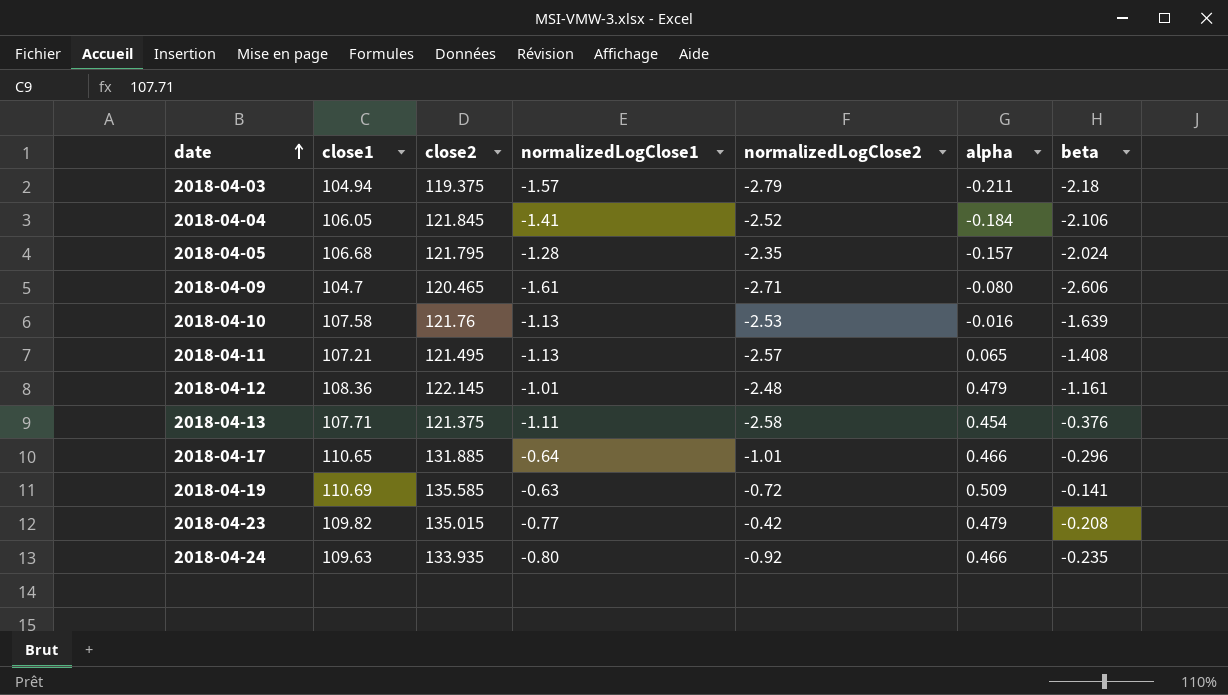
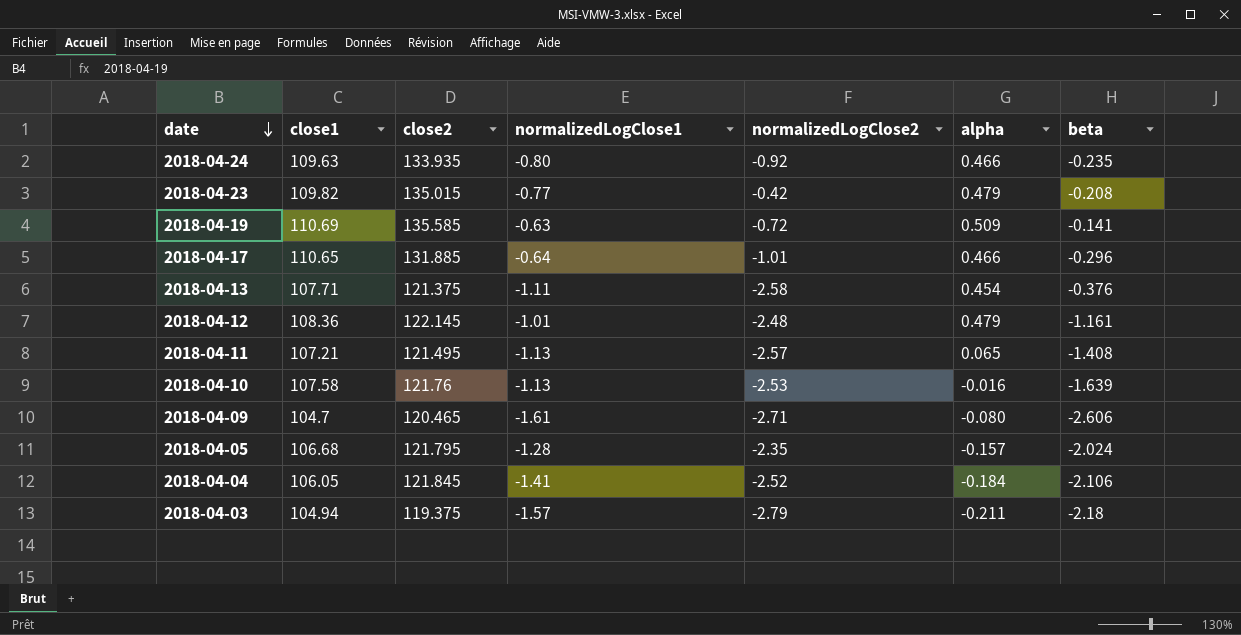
row order: date ascending -> date descending

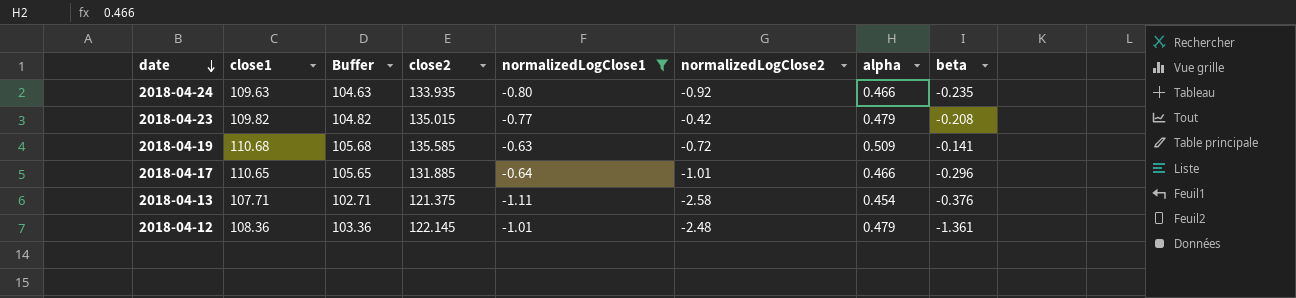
filter: none -> normalizedLogClose1 >= -1.11
column Buffer | formula: none -> [close1] - 5
2018-04-19 | close1: 110.69 -> 110.68
2018-04-12 | beta: -1.161 -> -1.361

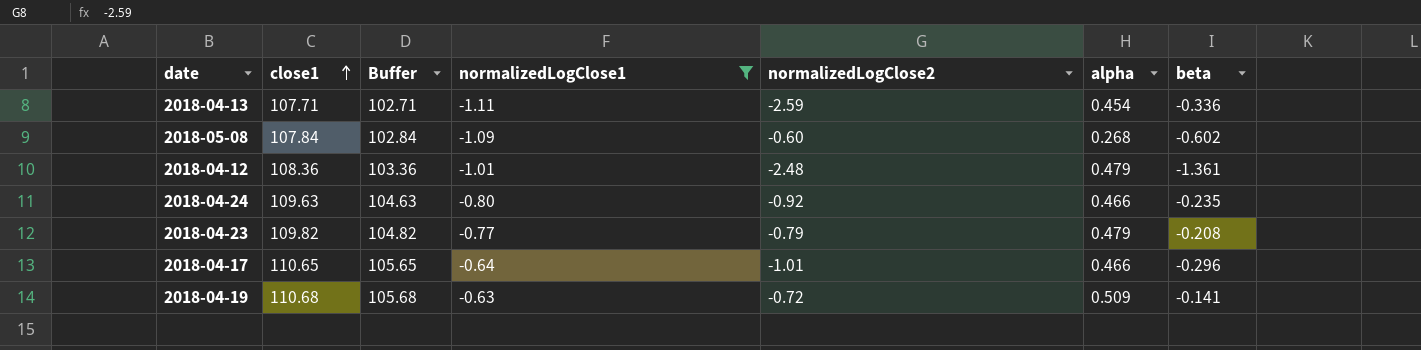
row order: date descending -> close1 ascending
column close2 | position: 4 -> none
2018-04-13 | normalizedLogClose2: -2.58 -> -2.59
2018-04-13 | beta: -0.376 -> -0.336
row 2018-05-08: none -> 107.84 | 102.84 | -1.09 | -0.60 | 0.268 | -0.602
2018-04-23 | normalizedLogClose2: -0.42 -> -0.79

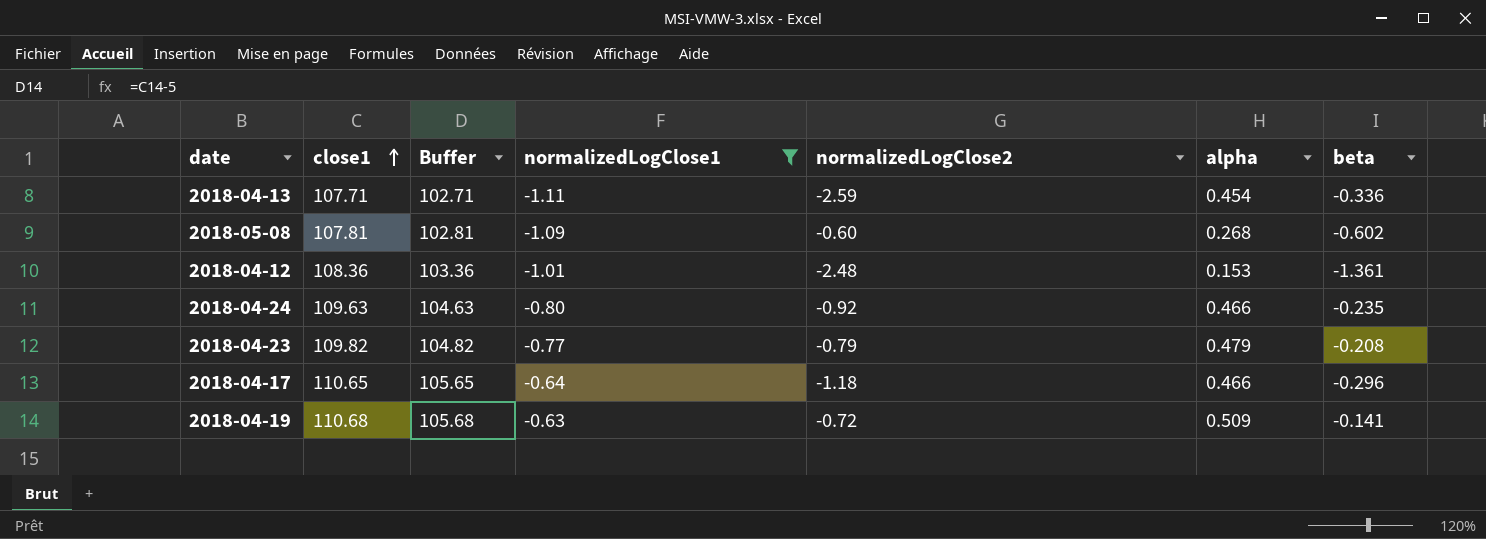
2018-05-08 | close1: 107.84 -> 107.81
2018-05-08 | Buffer: 102.84 -> 102.81
2018-04-12 | alpha: 0.479 -> 0.153
2018-04-17 | normalizedLogClose2: -1.01 -> -1.18

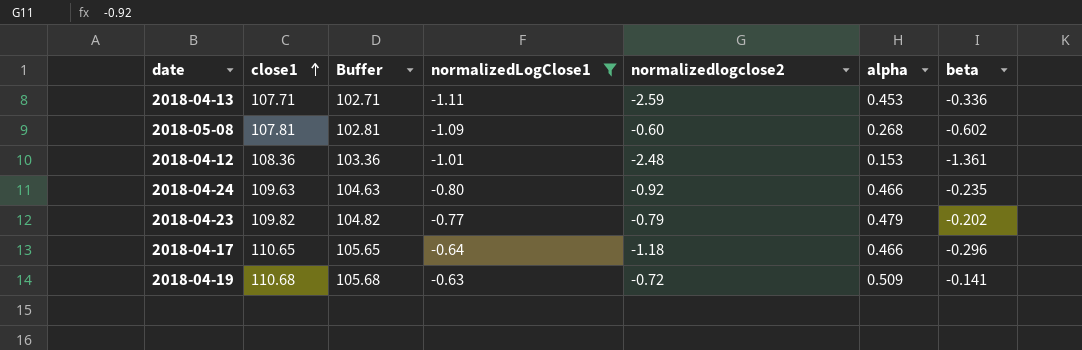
column name: normalizedLogClose2 -> normalizedlogclose2
2018-04-13 | alpha: 0.454 -> 0.453
2018-04-23 | beta: -0.208 -> -0.202

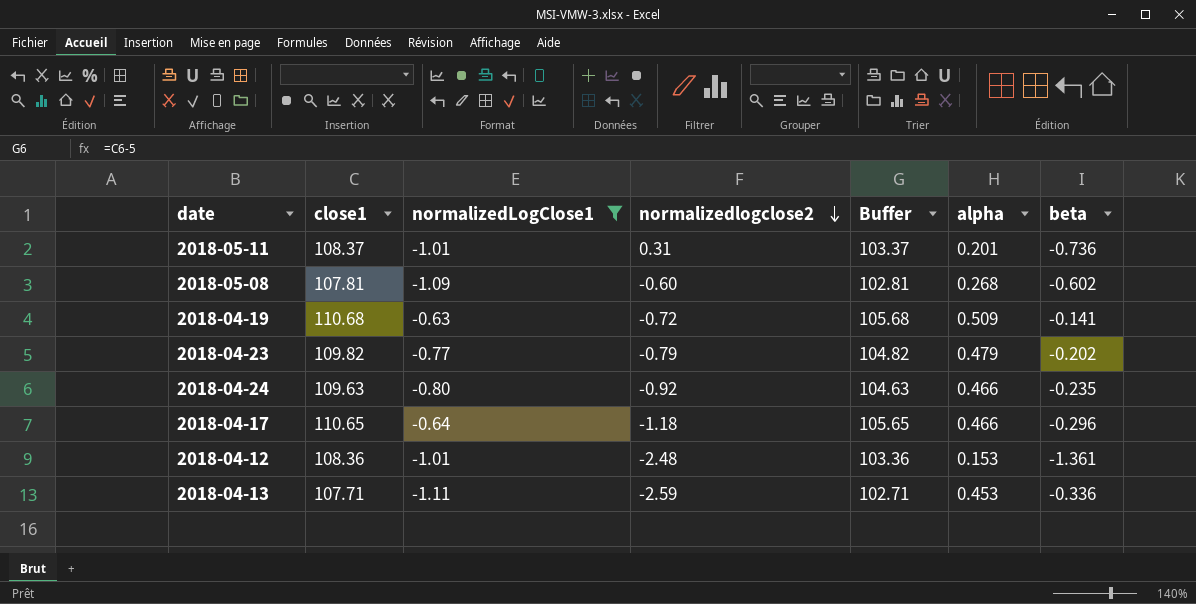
row order: close1 ascending -> normalizedlogclose2 descending
column Buffer | position: 3 -> 5
row 2018-05-11: none -> 108.37 | -1.01 | 0.31 | 103.37 | 0.201 | -0.736

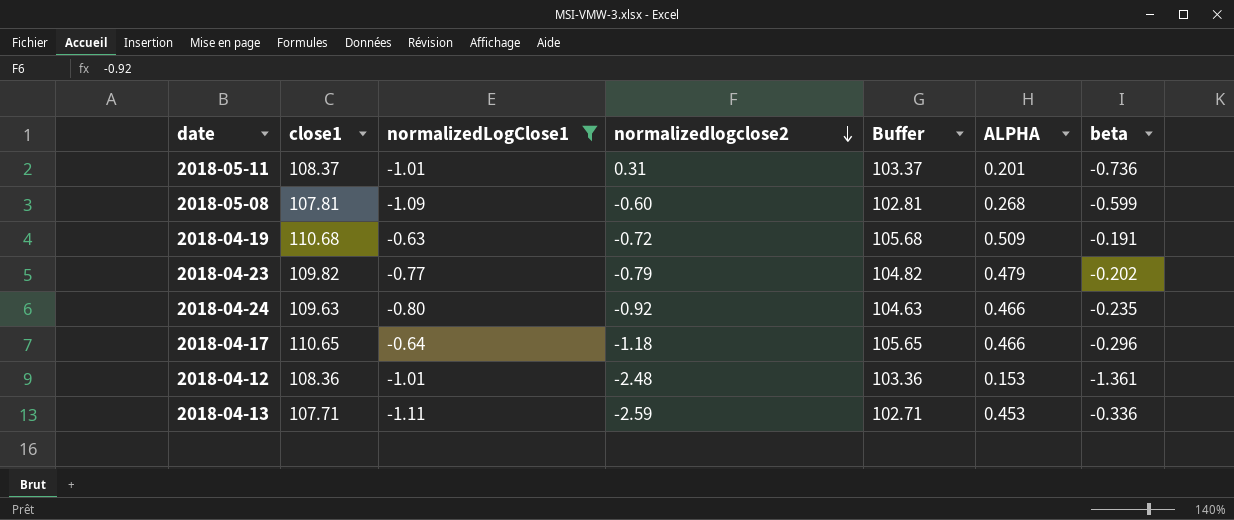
column name: alpha -> ALPHA
2018-05-08 | beta: -0.602 -> -0.599
2018-04-19 | beta: -0.141 -> -0.191

